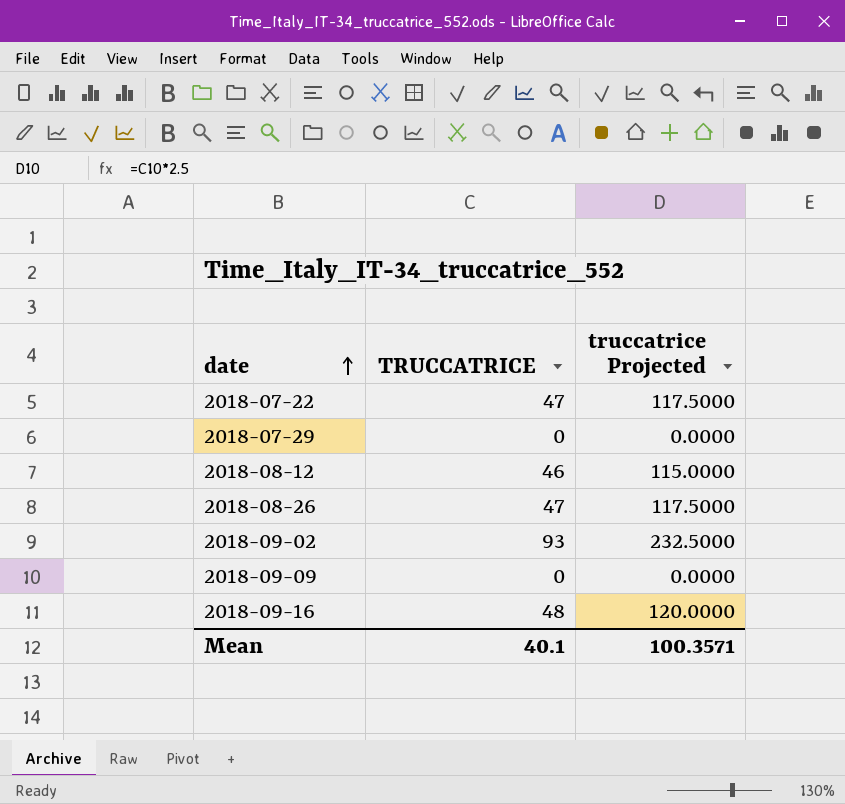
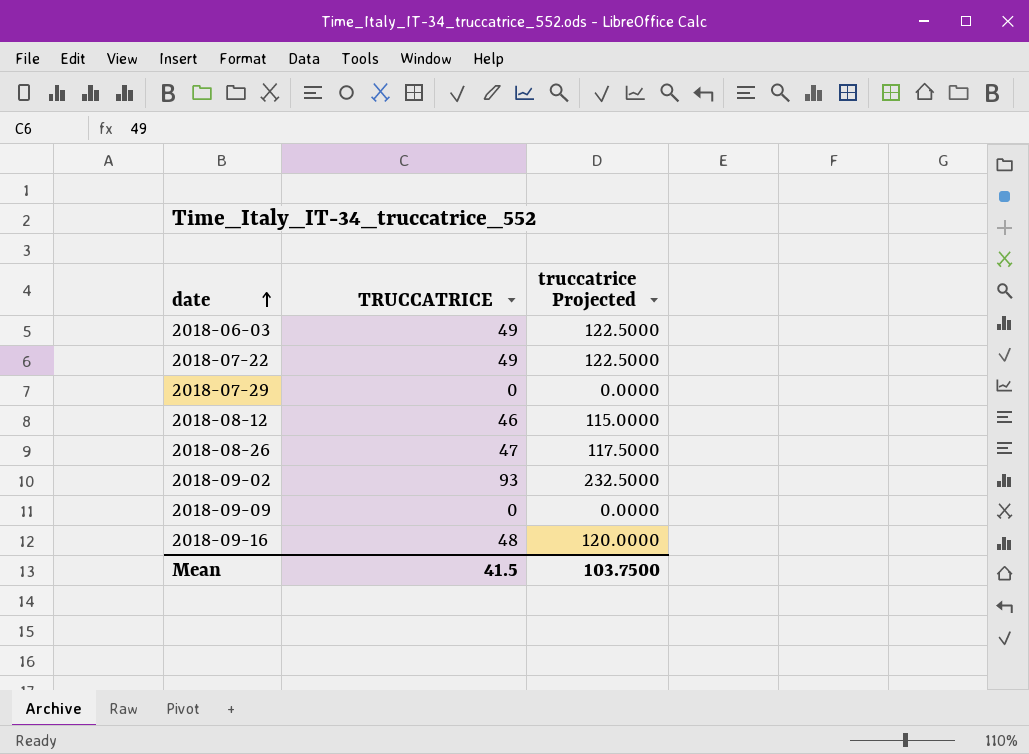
row 2018-06-03: none -> 49 | 122.5000
2018-07-22 | TRUCCATRICE: 47 -> 49
2018-07-22 | truccatrice Projected: 117.5000 -> 122.5000
Mean | TRUCCATRICE: 40.1 -> 41.5
Mean | truccatrice Projected: 100.3571 -> 103.7500

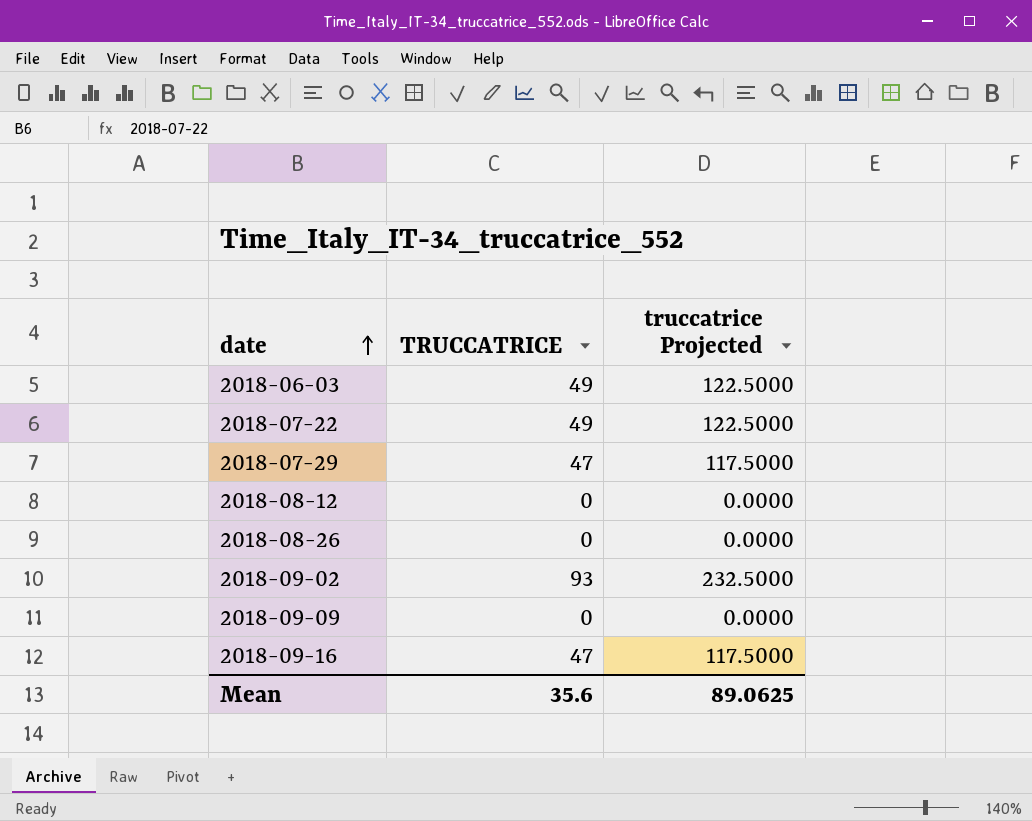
2018-07-29 | TRUCCATRICE: 0 -> 47
2018-07-29 | truccatrice Projected: 0.0000 -> 117.5000
2018-08-12 | TRUCCATRICE: 46 -> 0
2018-08-12 | truccatrice Projected: 115.0000 -> 0.0000
2018-08-26 | TRUCCATRICE: 47 -> 0
2018-08-26 | truccatrice Projected: 117.5000 -> 0.0000
2018-09-16 | TRUCCATRICE: 48 -> 47
2018-09-16 | truccatrice Projected: 120.0000 -> 117.5000
Mean | TRUCCATRICE: 41.5 -> 35.6
Mean | truccatrice Projected: 103.7500 -> 89.0625

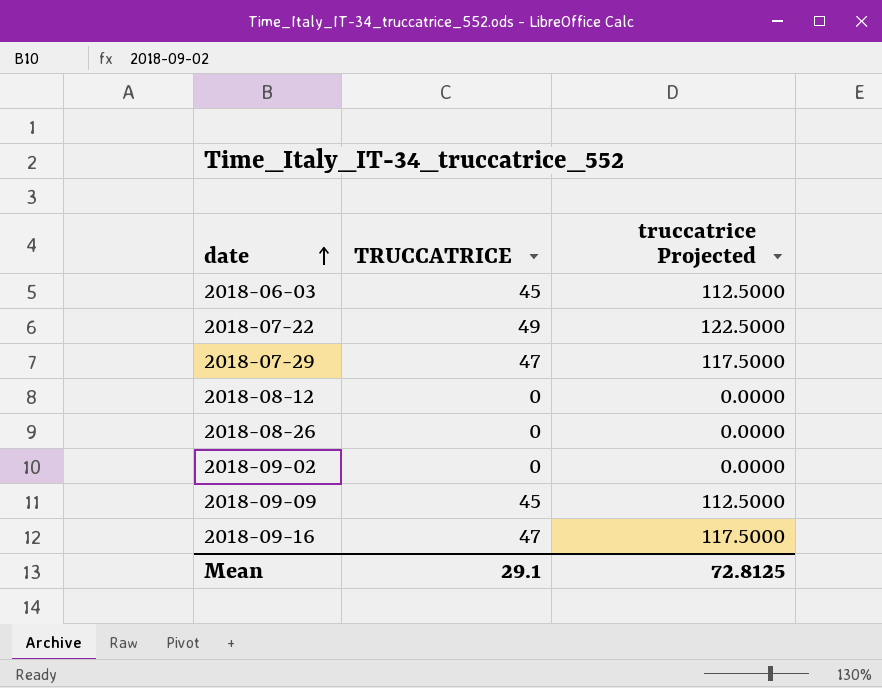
2018-06-03 | TRUCCATRICE: 49 -> 45
2018-06-03 | truccatrice Projected: 122.5000 -> 112.5000
2018-09-02 | TRUCCATRICE: 93 -> 0
2018-09-02 | truccatrice Projected: 232.5000 -> 0.0000
2018-09-09 | TRUCCATRICE: 0 -> 45
2018-09-09 | truccatrice Projected: 0.0000 -> 112.5000
Mean | TRUCCATRICE: 35.6 -> 29.1
Mean | truccatrice Projected: 89.0625 -> 72.8125

